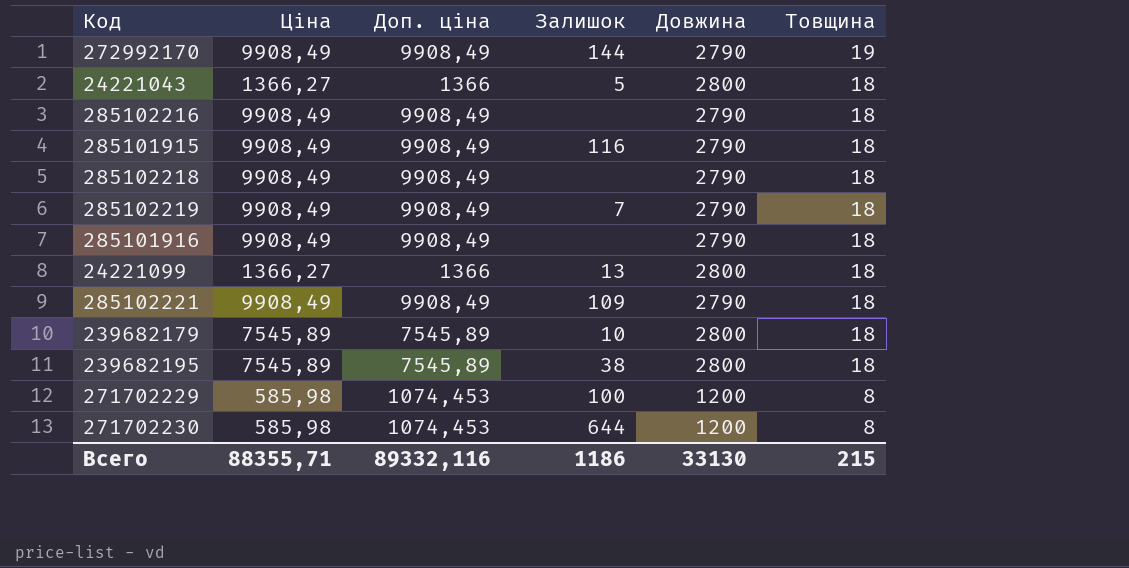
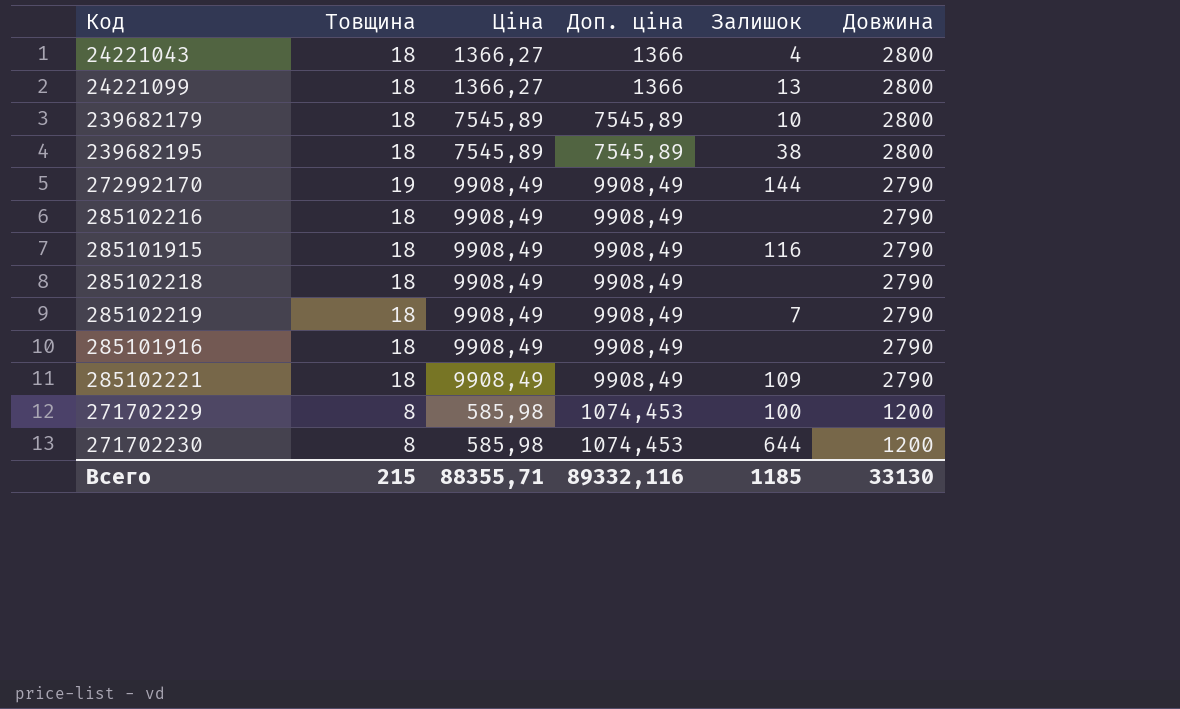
row order: Товщина descending -> Довжина descending
column Товщина | position: 6 -> 2
24221043 | Залишок: 5 -> 4
Всего | Залишок: 1186 -> 1185

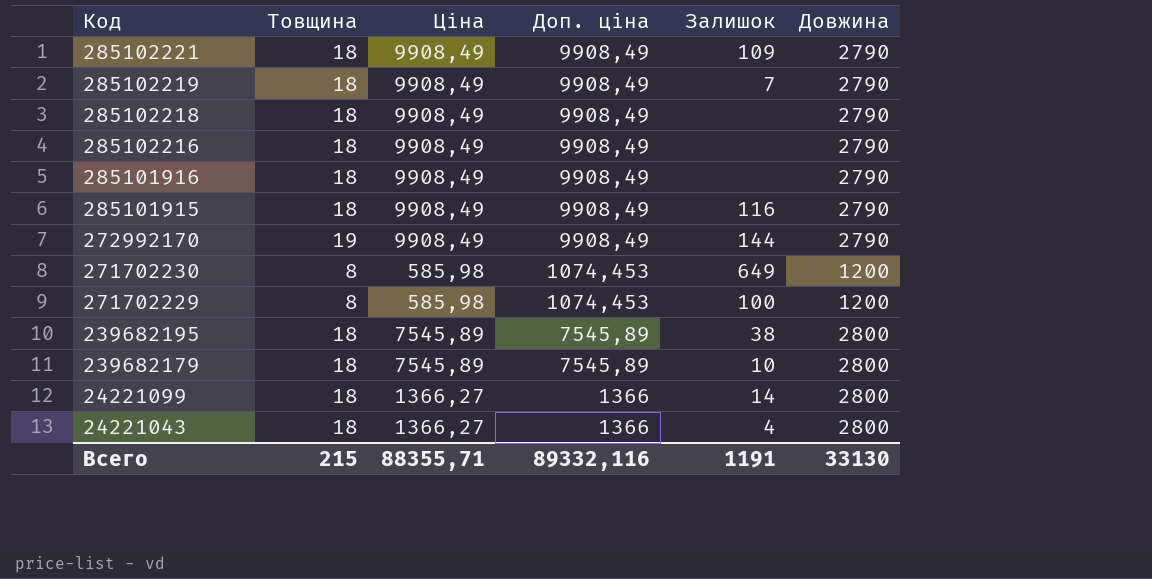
row order: Довжина descending -> Код descending
271702230 | Залишок: 644 -> 649
24221099 | Залишок: 13 -> 14
Всего | Залишок: 1185 -> 1191

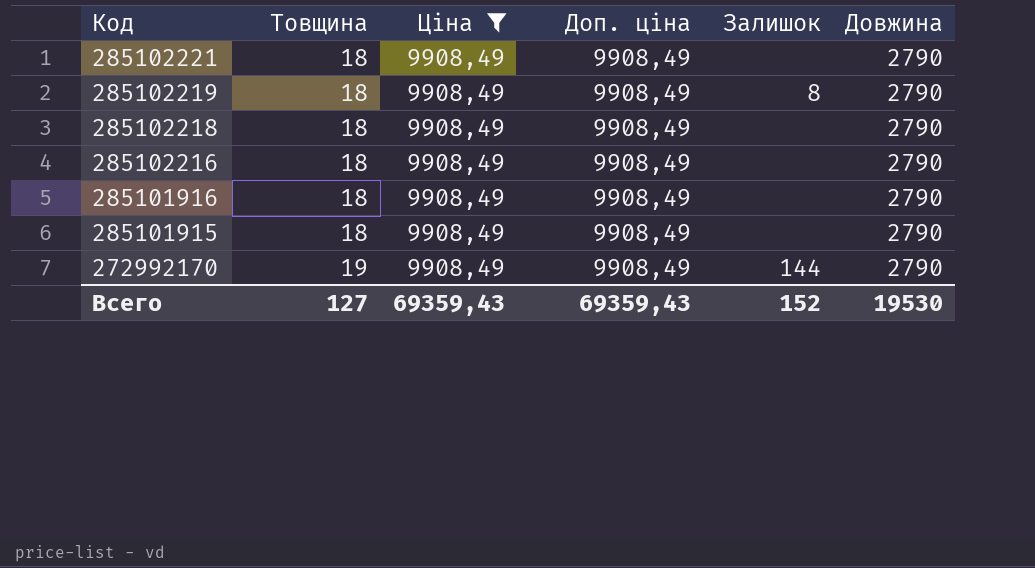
filter: none -> Ціна = 9908,49
285102221 | Залишок: 109 -> none
285102219 | Залишок: 7 -> 8
285101915 | Залишок: 116 -> none
Всего | Товщина: 215 -> 127
Всего | Ціна: 88355,71 -> 69359,43
Всего | Доп. ціна: 89332,116 -> 69359,43
Всего | Залишок: 1191 -> 152
Всего | Довжина: 33130 -> 19530

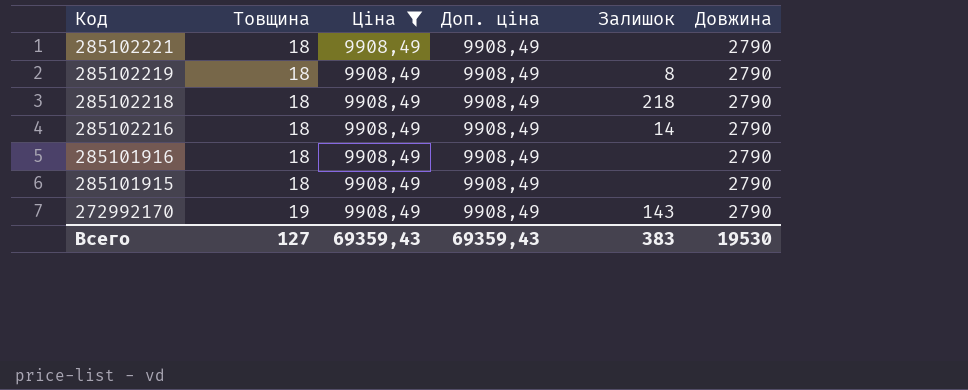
285102218 | Залишок: none -> 218
285102216 | Залишок: none -> 14
272992170 | Залишок: 144 -> 143
Всего | Залишок: 152 -> 383

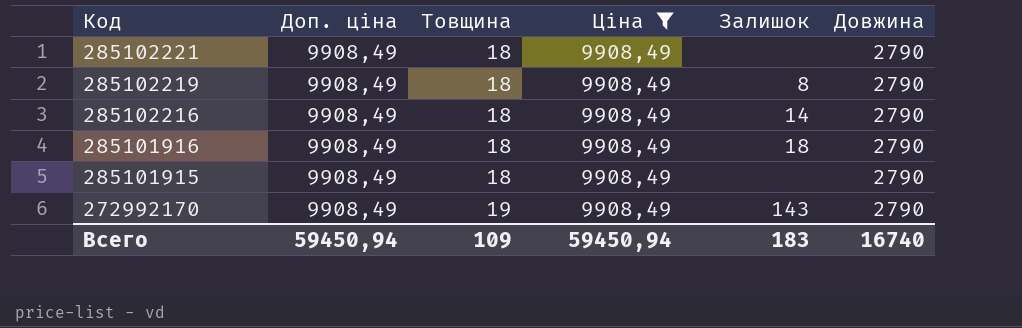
column Доп. ціна | position: 4 -> 2
row 285102218: 18 | 9908,49 | 9908,49 | 218 | 2790 -> none
285101916 | Залишок: none -> 18
Всего | Доп. ціна: 69359,43 -> 59450,94
Всего | Товщина: 127 -> 109
Всего | Ціна: 69359,43 -> 59450,94
Всего | Залишок: 383 -> 183
Всего | Довжина: 19530 -> 16740

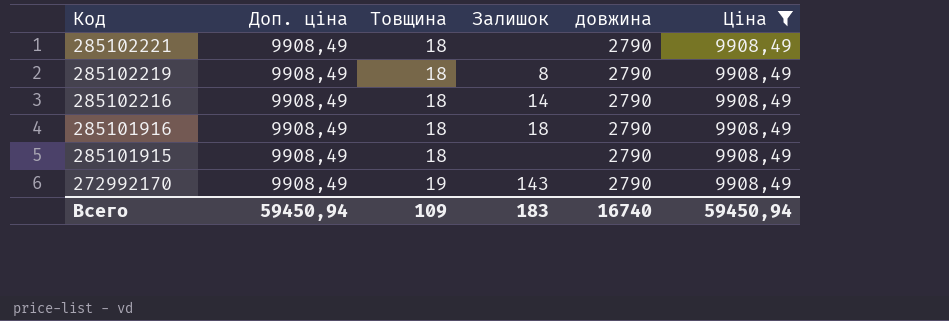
column name: Довжина -> довжина
column Ціна | position: 4 -> 6

